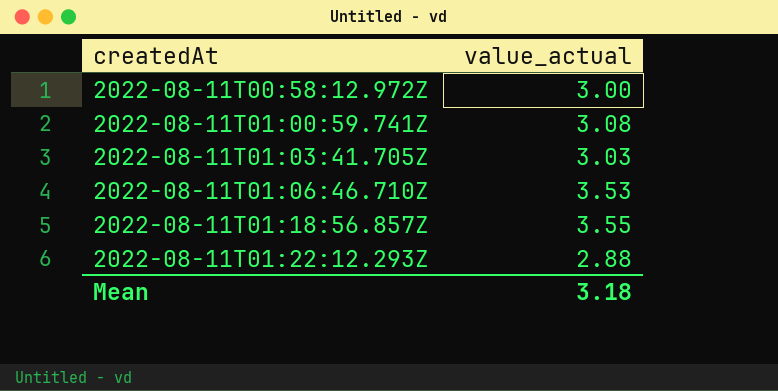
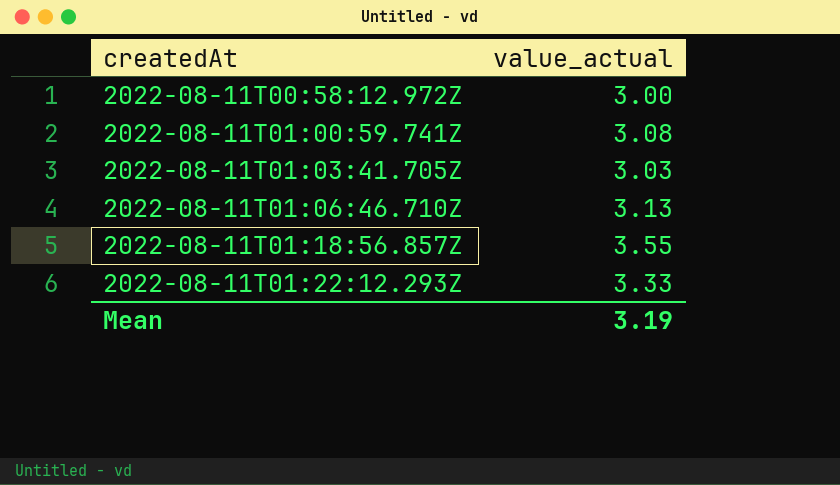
2022-08-11T01:06:46.710Z | value_actual: 3.53 -> 3.13
2022-08-11T01:22:12.293Z | value_actual: 2.88 -> 3.33
Mean | value_actual: 3.18 -> 3.19

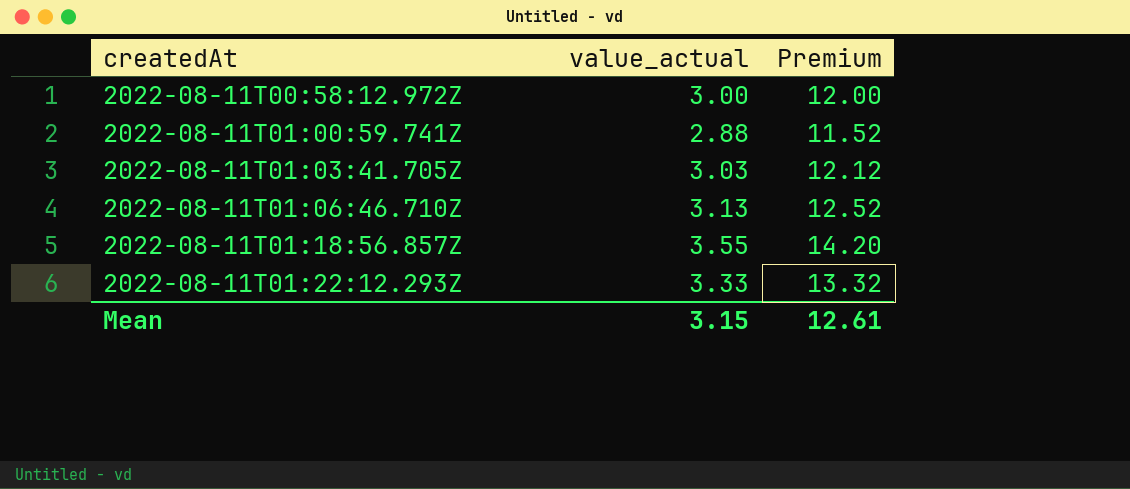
column Premium | formula: none -> [value_actual] * 4
2022-08-11T01:00:59.741Z | value_actual: 3.08 -> 2.88
Mean | value_actual: 3.19 -> 3.15

